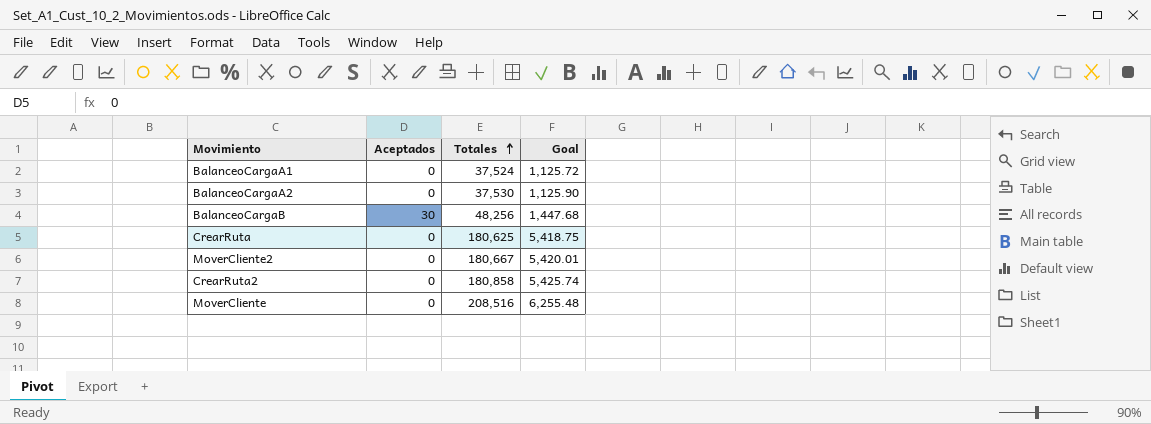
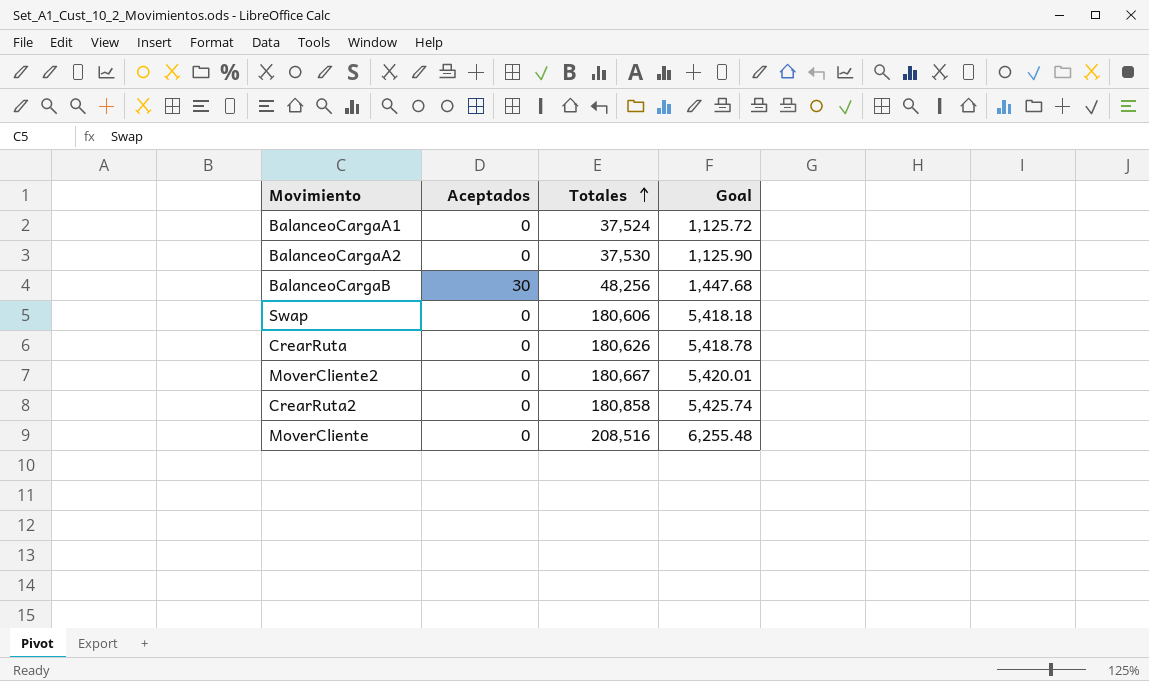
row Swap: none -> 0 | 180,606 | 5,418.18
CrearRuta | Totales: 180,625 -> 180,626
CrearRuta | Goal: 5,418.75 -> 5,418.78

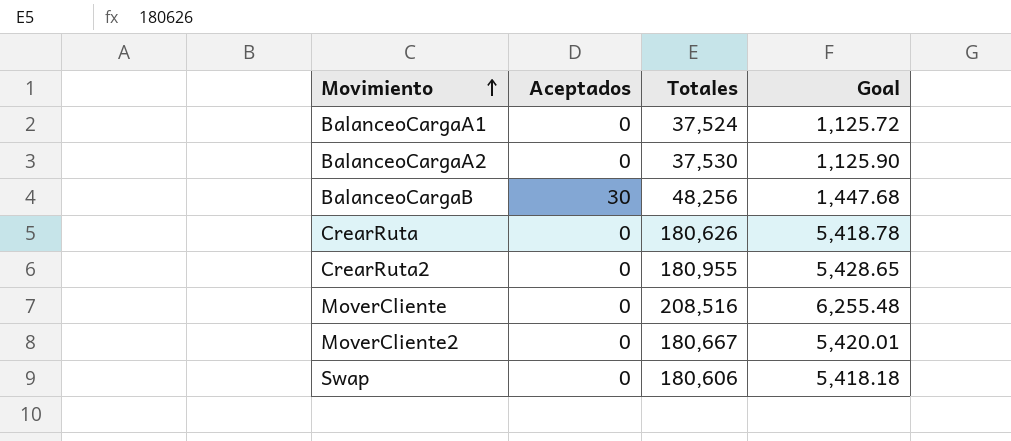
row order: Totales ascending -> Movimiento ascending
CrearRuta2 | Totales: 180,858 -> 180,955
CrearRuta2 | Goal: 5,425.74 -> 5,428.65

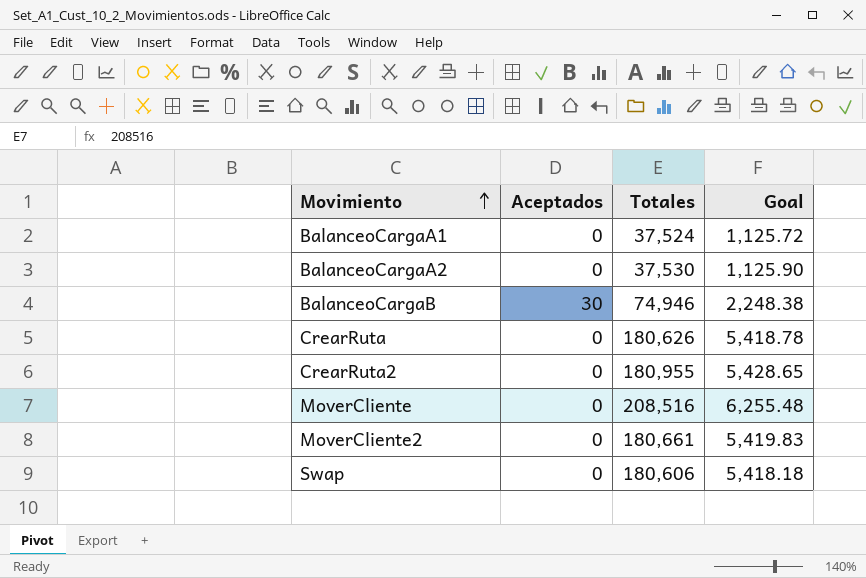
BalanceoCargaB | Totales: 48,256 -> 74,946
BalanceoCargaB | Goal: 1,447.68 -> 2,248.38
MoverCliente2 | Totales: 180,667 -> 180,661
MoverCliente2 | Goal: 5,420.01 -> 5,419.83

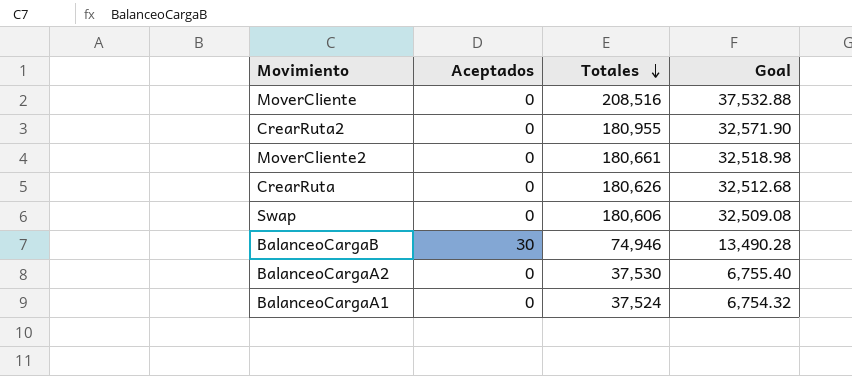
row order: Movimiento ascending -> Totales descending
column Goal | formula: [Totales] * 0.03 -> [Totales] * 0.18

